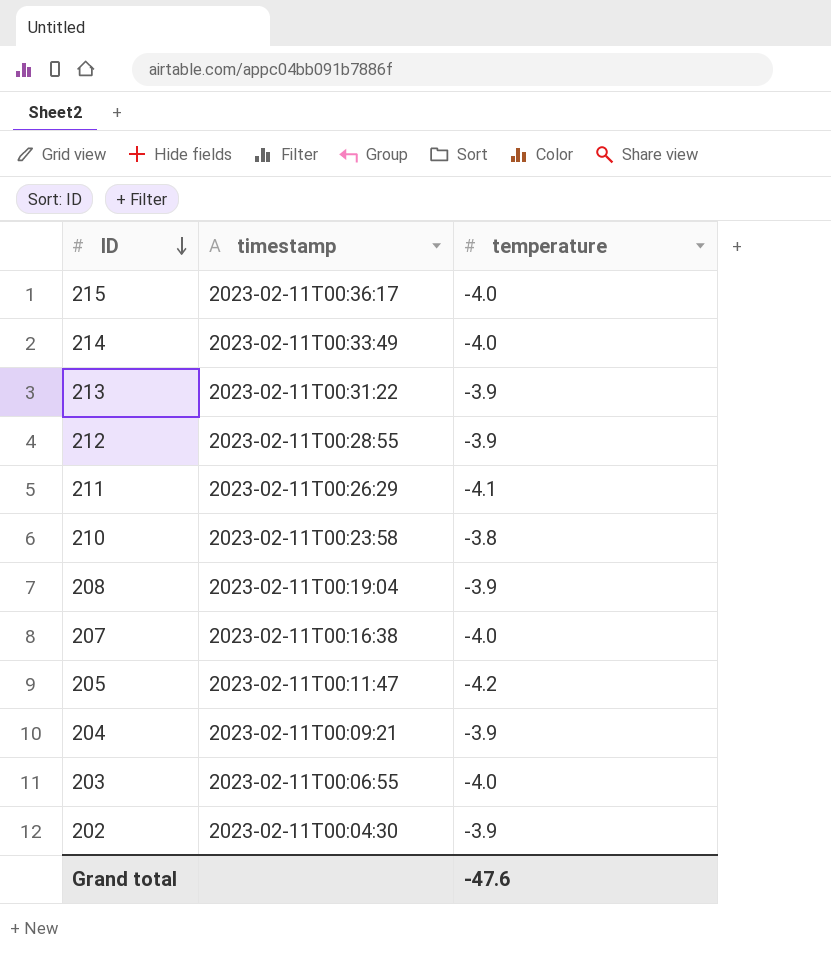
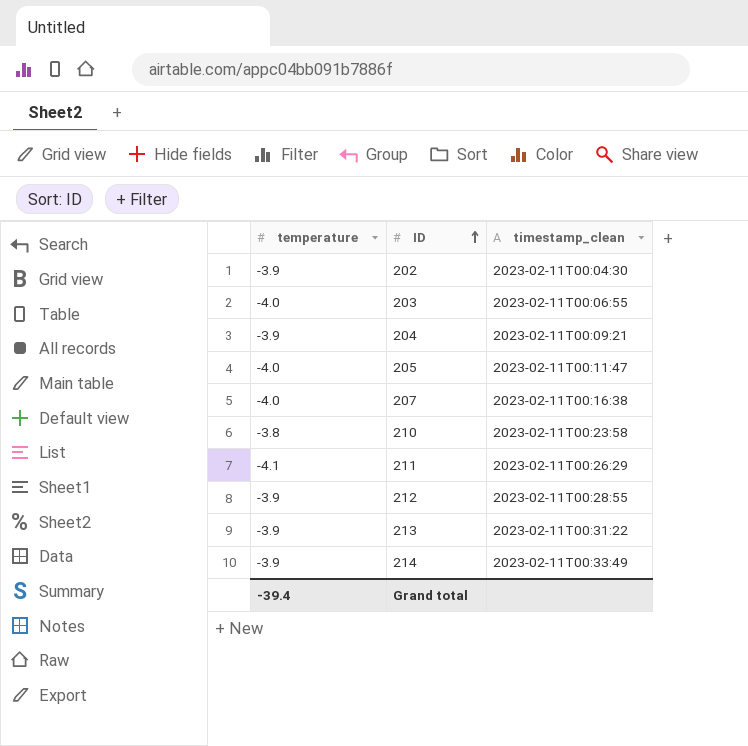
row order: ID descending -> ID ascending
column temperature | position: 3 -> 1
column name: timestamp -> timestamp_clean
row 215: 2023-02-11T00:36:17 | -4.0 -> none
row 208: 2023-02-11T00:19:04 | -3.9 -> none
205 | temperature: -4.2 -> -4.0
214 | temperature: -4.0 -> -3.9
Grand total | temperature: -47.6 -> -39.4

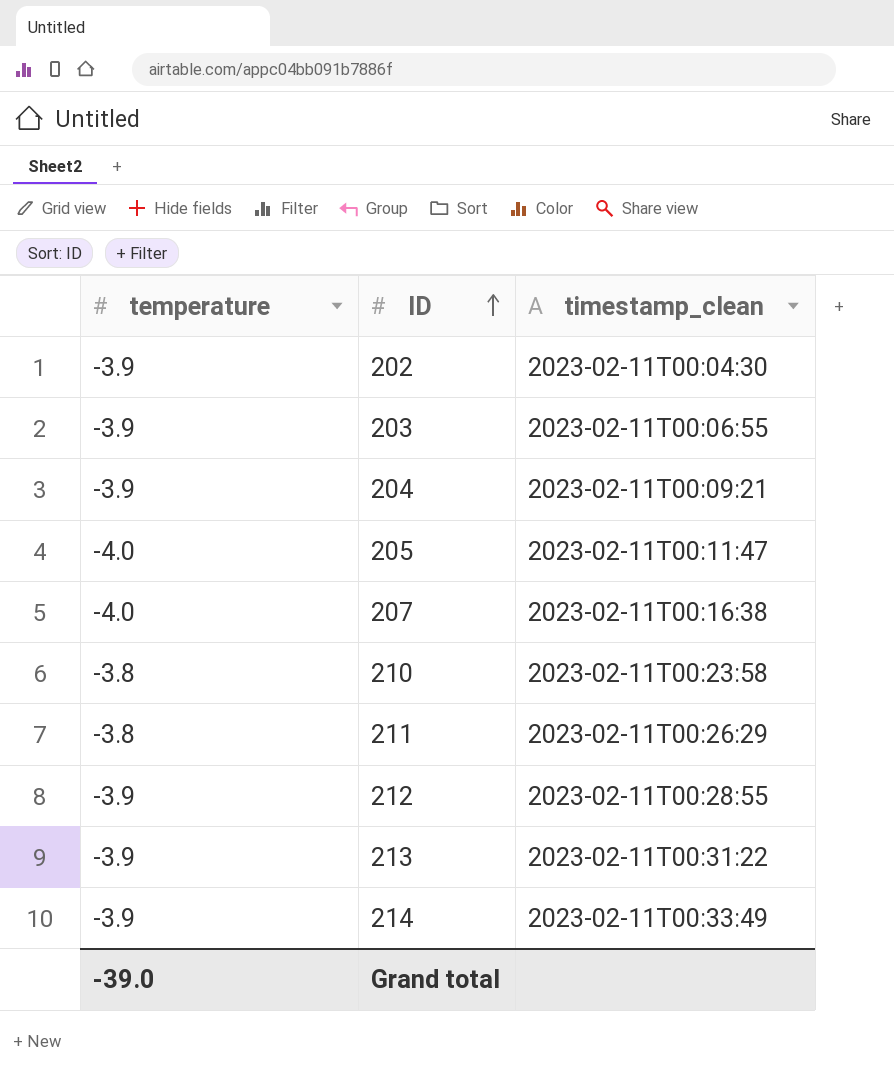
203 | temperature: -4.0 -> -3.9
211 | temperature: -4.1 -> -3.8
Grand total | temperature: -39.4 -> -39.0

